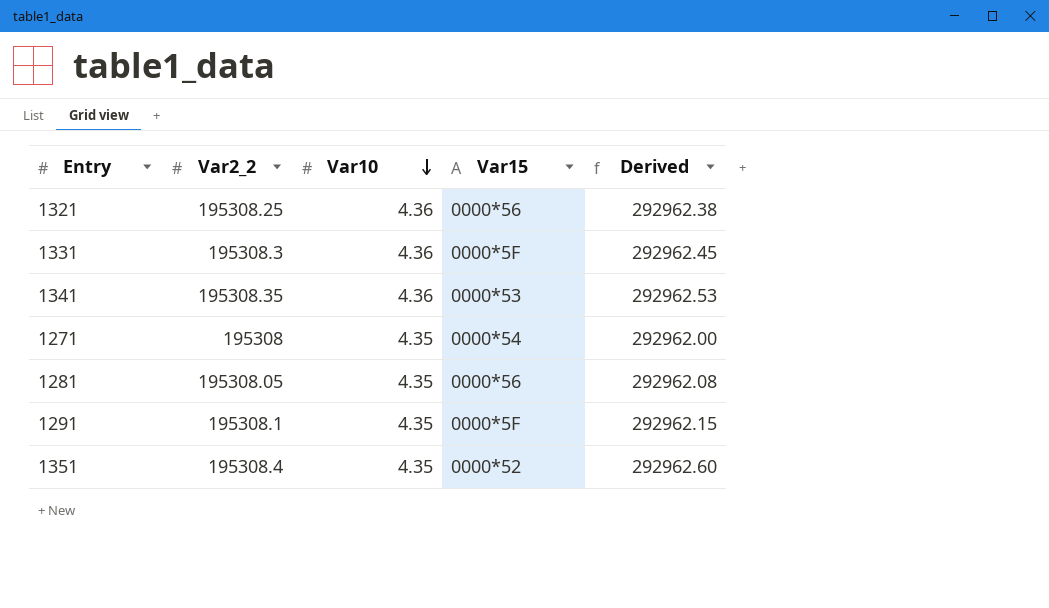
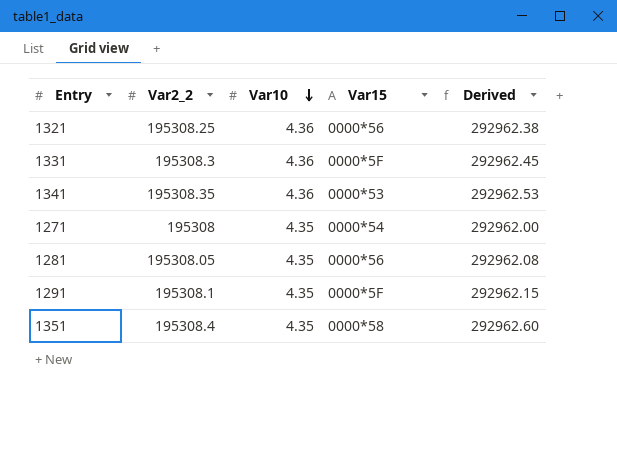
1351 | Var15: 0000*52 -> 0000*58

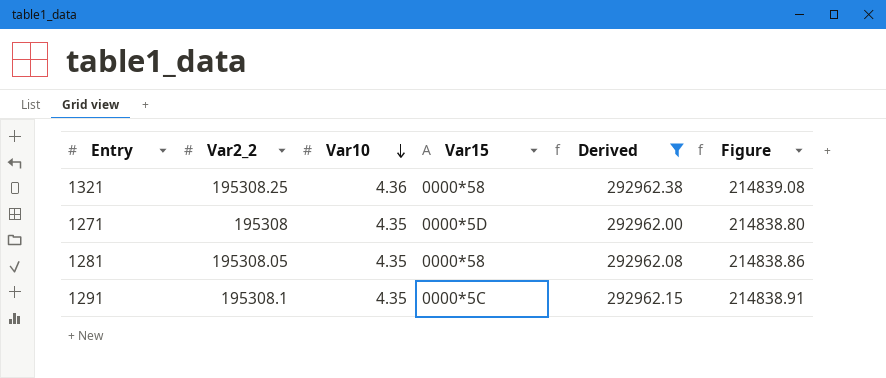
filter: none -> Derived <= 292962.38
column Figure | formula: none -> [Var2_2] * 1.1
1321 | Var15: 0000*56 -> 0000*58
1271 | Var15: 0000*54 -> 0000*5D
1281 | Var15: 0000*56 -> 0000*58
1291 | Var15: 0000*5F -> 0000*5C

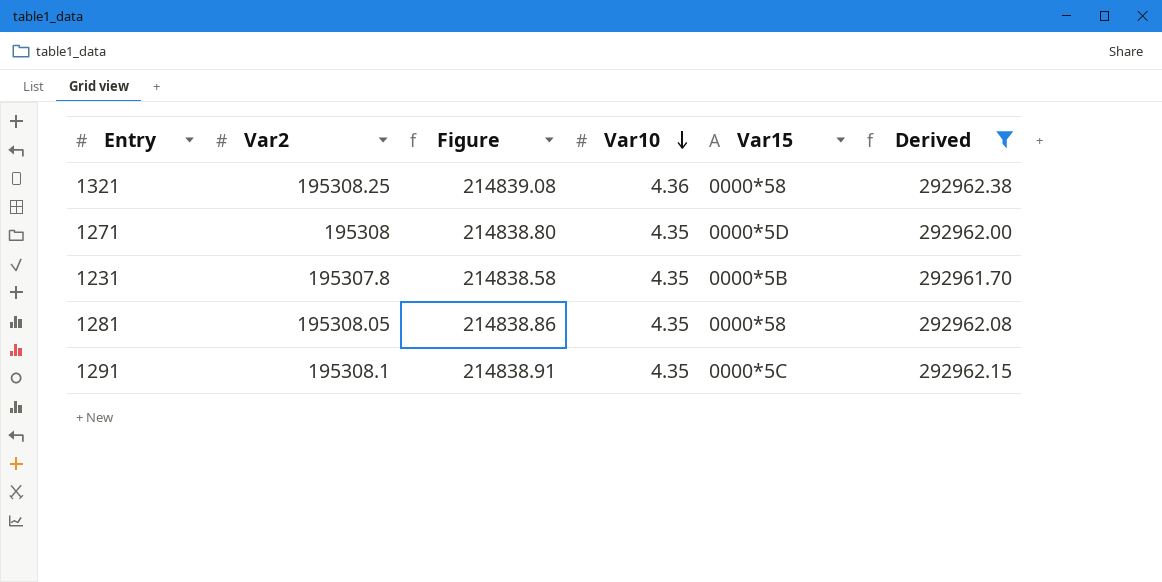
column name: Var2_2 -> Var2
column Figure | position: 6 -> 3
row 1231: none -> 195307.8 | 214838.58 | 4.35 | 0000*5B | 292961.70

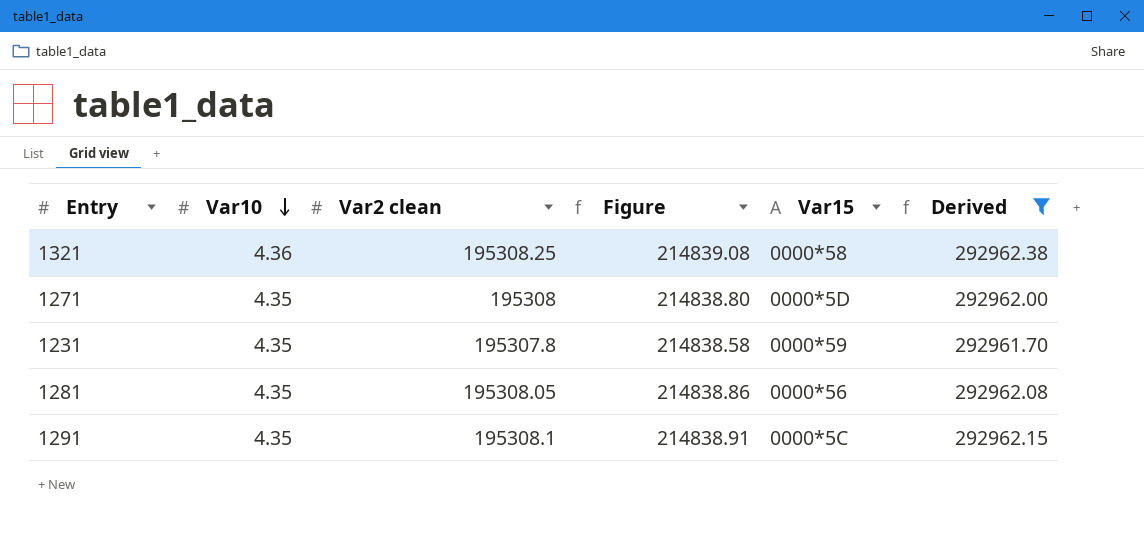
column Var10 | position: 4 -> 2
column name: Var2 -> Var2 clean
1231 | Var15: 0000*5B -> 0000*59
1281 | Var15: 0000*58 -> 0000*56

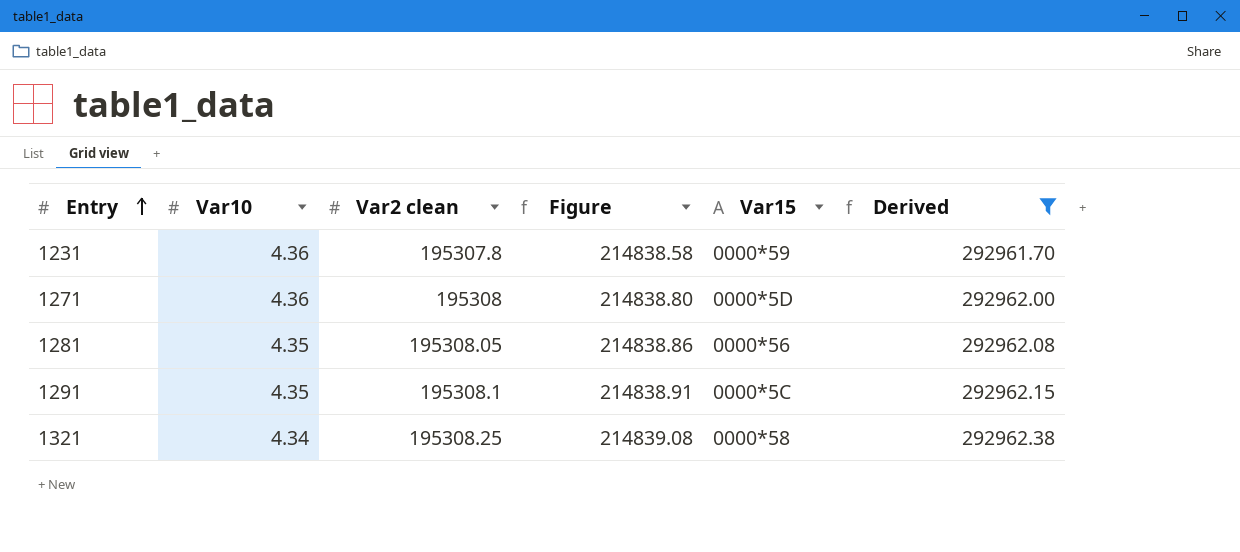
row order: Var10 descending -> Entry ascending
1231 | Var10: 4.35 -> 4.36
1271 | Var10: 4.35 -> 4.36
1321 | Var10: 4.36 -> 4.34

